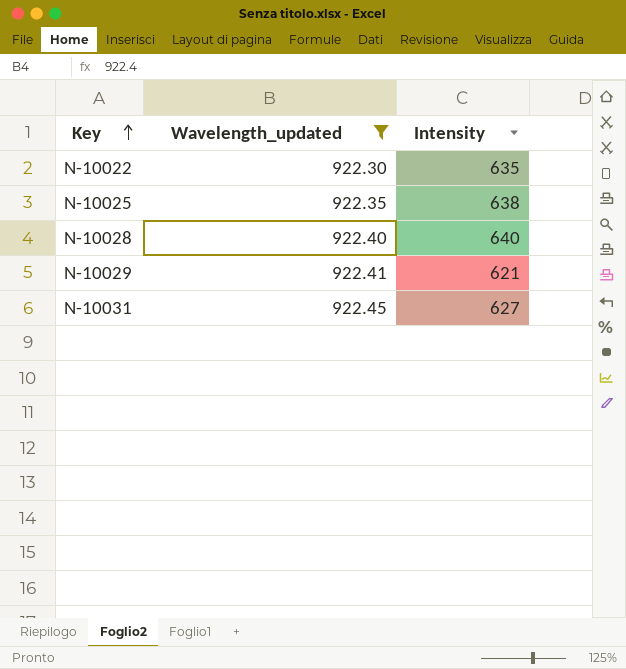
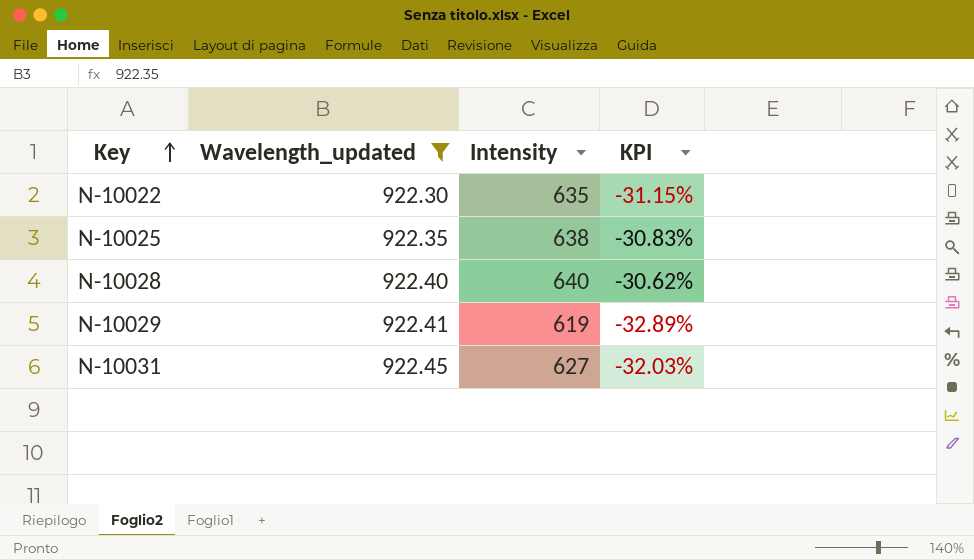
column KPI | formula: none -> ([Intensity] - [Wavelength_updated]) / [Wavelength_updated]
N-10029 | Intensity: 621 -> 619

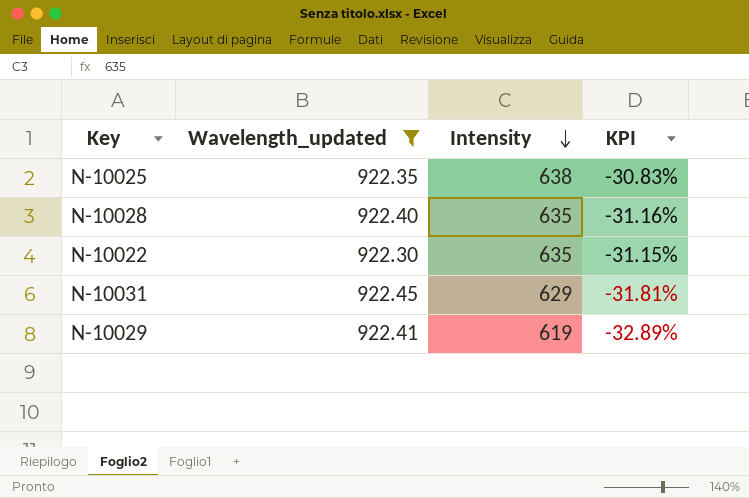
row order: Key ascending -> Intensity descending
N-10028 | Intensity: 640 -> 635
N-10028 | KPI: -30.62% -> -31.16%
N-10031 | Intensity: 627 -> 629
N-10031 | KPI: -32.03% -> -31.81%

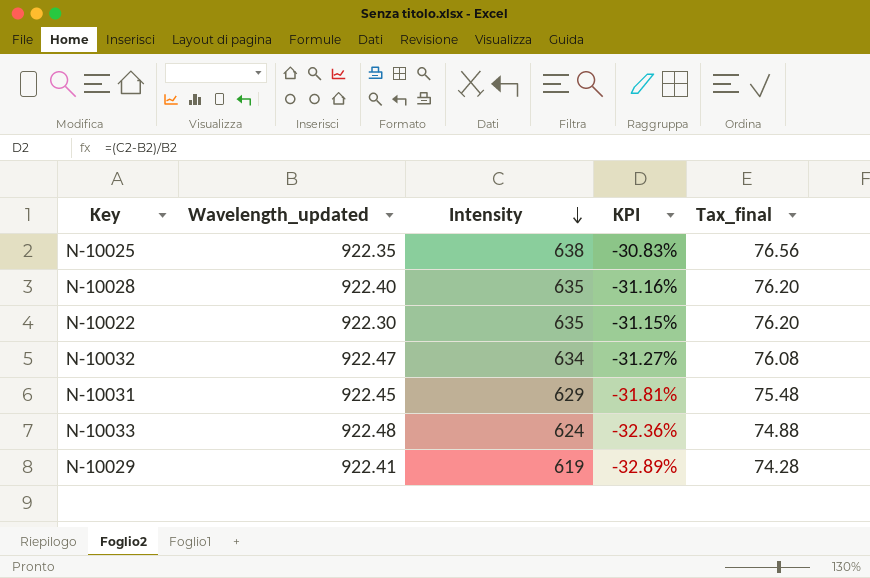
filter: Wavelength_updated <= 922.45 -> none
column Tax_final | formula: none -> [Intensity] * 0.12

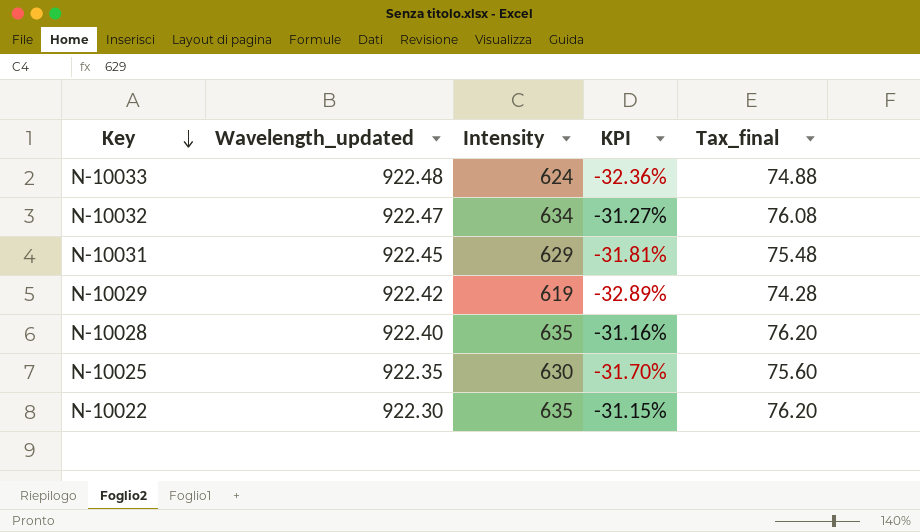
row order: Intensity descending -> Key descending
N-10029 | Wavelength_updated: 922.41 -> 922.42
N-10025 | Intensity: 638 -> 630
N-10025 | KPI: -30.83% -> -31.70%
N-10025 | Tax_final: 76.56 -> 75.60

